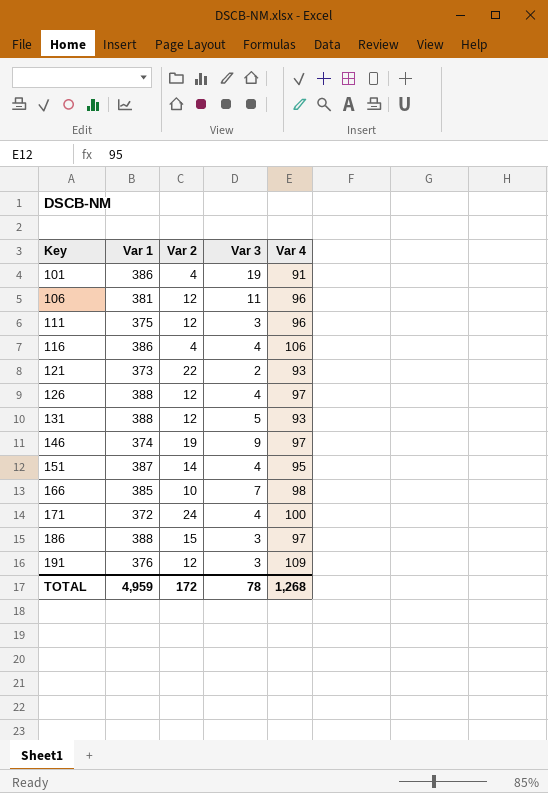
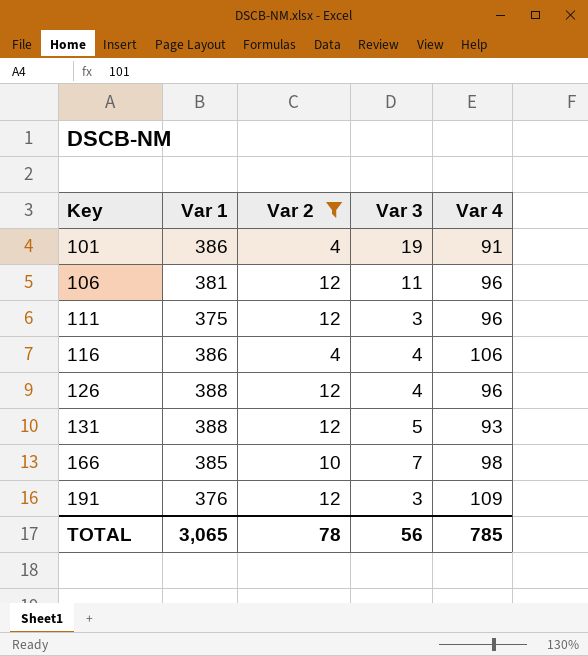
filter: none -> Var 2 <= 12
126 | Var 4: 97 -> 96
TOTAL | Var 1: 4,959 -> 3,065
TOTAL | Var 2: 172 -> 78
TOTAL | Var 3: 78 -> 56
TOTAL | Var 4: 1,268 -> 785

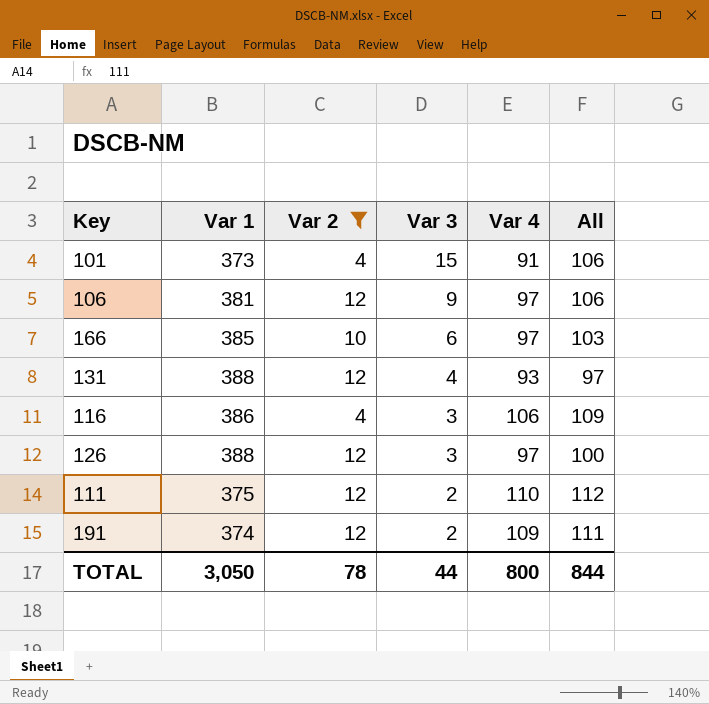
row order: Key ascending -> Var 3 descending
column All | formula: none -> [Var 3] + [Var 4]
101 | Var 1: 386 -> 373
101 | Var 3: 19 -> 15
106 | Var 3: 11 -> 9
106 | Var 4: 96 -> 97
166 | Var 3: 7 -> 6
166 | Var 4: 98 -> 97
131 | Var 3: 5 -> 4
116 | Var 3: 4 -> 3
126 | Var 3: 4 -> 3
126 | Var 4: 96 -> 97
111 | Var 3: 3 -> 2
111 | Var 4: 96 -> 110
191 | Var 1: 376 -> 374
191 | Var 3: 3 -> 2
TOTAL | Var 1: 3,065 -> 3,050
TOTAL | Var 3: 56 -> 44
TOTAL | Var 4: 785 -> 800

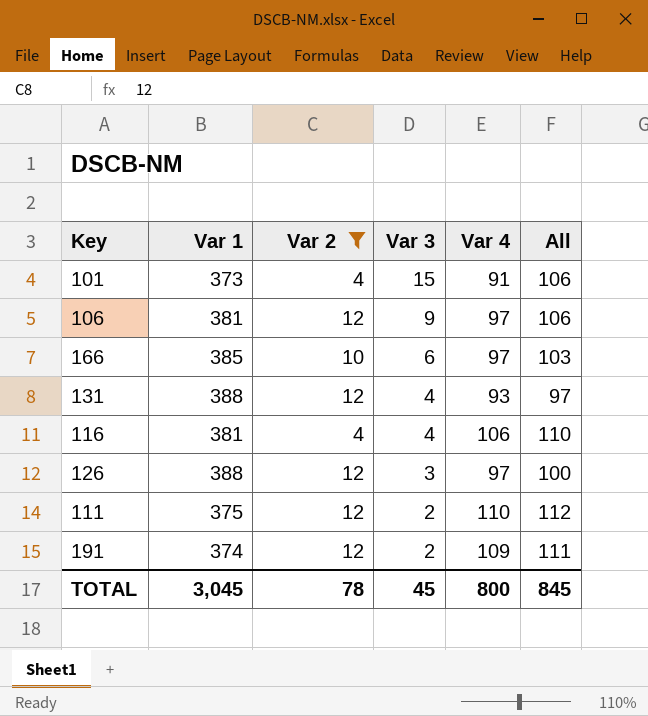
116 | Var 1: 386 -> 381
116 | Var 3: 3 -> 4
116 | All: 109 -> 110
TOTAL | Var 1: 3,050 -> 3,045
TOTAL | Var 3: 44 -> 45
TOTAL | All: 844 -> 845

